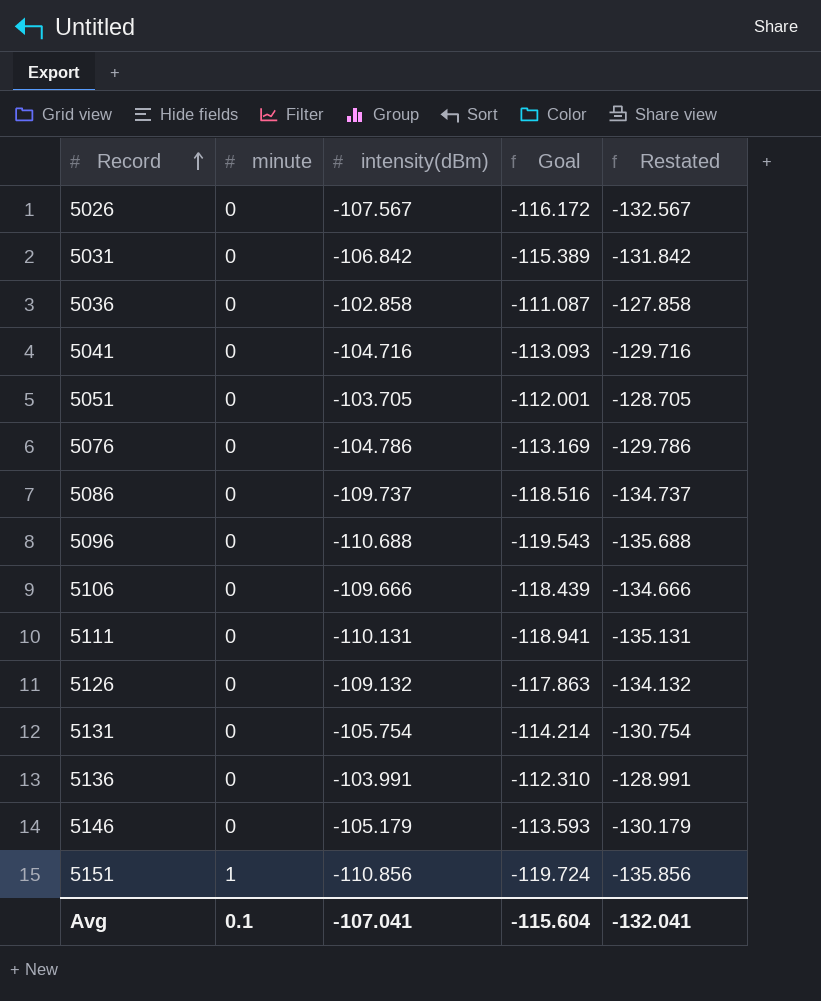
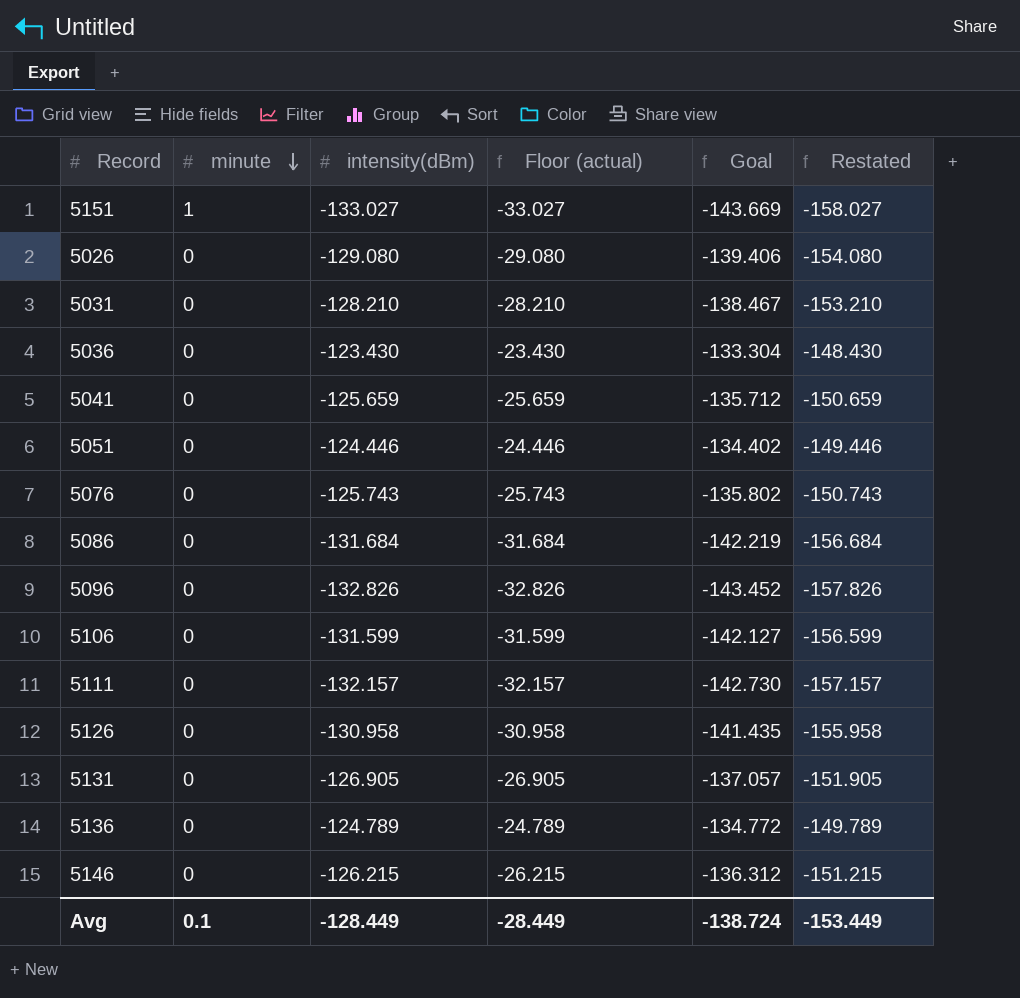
row order: Record ascending -> minute descending
column Floor (actual) | formula: none -> [intensity(dBm)] + 100
5151 | intensity(dBm): -110.856 -> -133.027
5151 | Goal: -119.724 -> -143.669
5151 | Restated: -135.856 -> -158.027
5026 | intensity(dBm): -107.567 -> -129.080
5026 | Goal: -116.172 -> -139.406
5026 | Restated: -132.567 -> -154.080
5031 | intensity(dBm): -106.842 -> -128.210
5031 | Goal: -115.389 -> -138.467
5031 | Restated: -131.842 -> -153.210
5036 | intensity(dBm): -102.858 -> -123.430
5036 | Goal: -111.087 -> -133.304
5036 | Restated: -127.858 -> -148.430
5041 | intensity(dBm): -104.716 -> -125.659
5041 | Goal: -113.093 -> -135.712
5041 | Restated: -129.716 -> -150.659
5051 | intensity(dBm): -103.705 -> -124.446
5051 | Goal: -112.001 -> -134.402
5051 | Restated: -128.705 -> -149.446
5076 | intensity(dBm): -104.786 -> -125.743
5076 | Goal: -113.169 -> -135.802
5076 | Restated: -129.786 -> -150.743
5086 | intensity(dBm): -109.737 -> -131.684
5086 | Goal: -118.516 -> -142.219
5086 | Restated: -134.737 -> -156.684
5096 | intensity(dBm): -110.688 -> -132.826
5096 | Goal: -119.543 -> -143.452
5096 | Restated: -135.688 -> -157.826
5106 | intensity(dBm): -109.666 -> -131.599
5106 | Goal: -118.439 -> -142.127
5106 | Restated: -134.666 -> -156.599
5111 | intensity(dBm): -110.131 -> -132.157
5111 | Goal: -118.941 -> -142.730
5111 | Restated: -135.131 -> -157.157
5126 | intensity(dBm): -109.132 -> -130.958
5126 | Goal: -117.863 -> -141.435
5126 | Restated: -134.132 -> -155.958
5131 | intensity(dBm): -105.754 -> -126.905
5131 | Goal: -114.214 -> -137.057
5131 | Restated: -130.754 -> -151.905
5136 | intensity(dBm): -103.991 -> -124.789
5136 | Goal: -112.310 -> -134.772
5136 | Restated: -128.991 -> -149.789
5146 | intensity(dBm): -105.179 -> -126.215
5146 | Goal: -113.593 -> -136.312
5146 | Restated: -130.179 -> -151.215
Avg | intensity(dBm): -107.041 -> -128.449
Avg | Goal: -115.604 -> -138.724
Avg | Restated: -132.041 -> -153.449

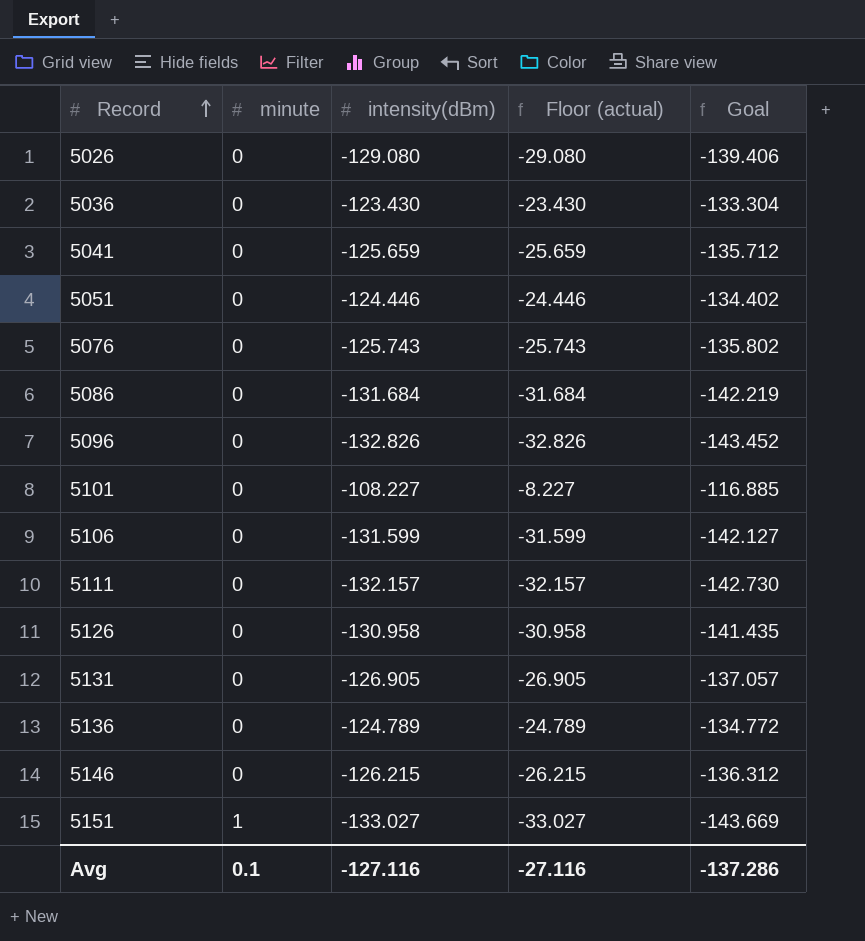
row order: minute descending -> Record ascending
column Restated | formula: [intensity(dBm)] - 25 -> none
row 5031: 0 | -128.210 | -28.210 | -138.467 | -153.210 -> none
row 5101: none -> 0 | -108.227 | -8.227 | -116.885
Avg | intensity(dBm): -128.449 -> -127.116
Avg | Floor (actual): -28.449 -> -27.116
Avg | Goal: -138.724 -> -137.286

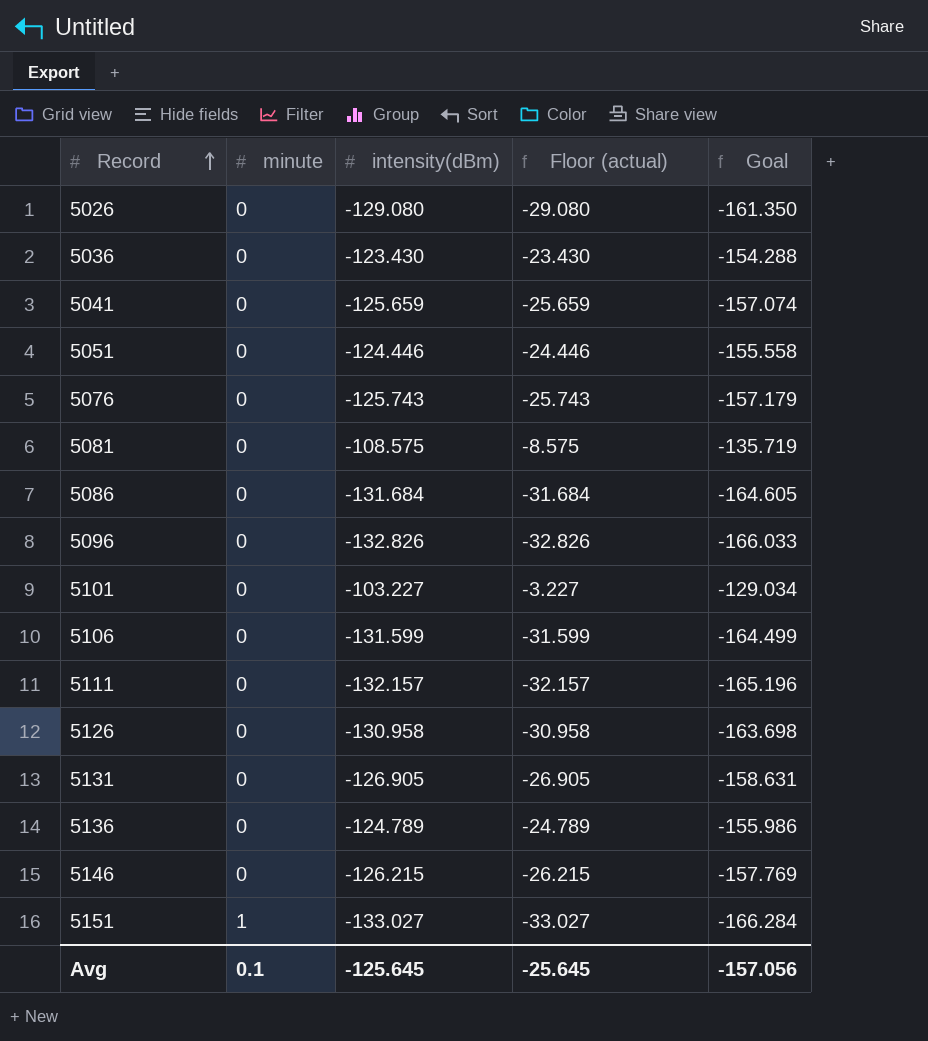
column Goal | formula: [intensity(dBm)] * 1.08 -> [intensity(dBm)] * 1.25
row 5081: none -> 0 | -108.575 | -8.575 | -135.719
5101 | intensity(dBm): -108.227 -> -103.227
5101 | Floor (actual): -8.227 -> -3.227
Avg | intensity(dBm): -127.116 -> -125.645
Avg | Floor (actual): -27.116 -> -25.645
Avg | Goal: -137.286 -> -157.056

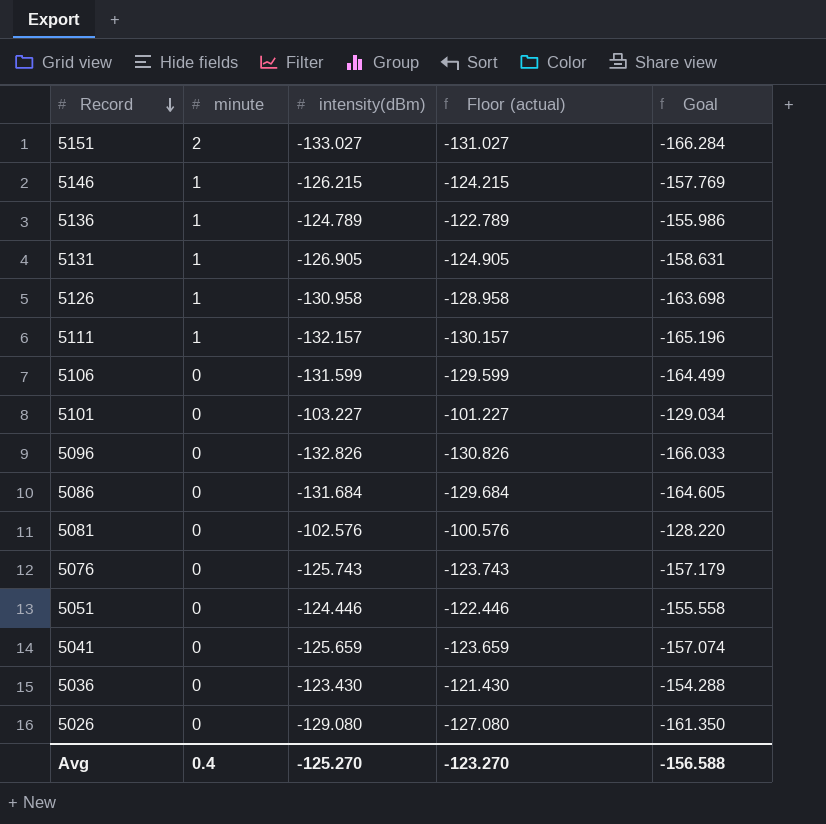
row order: Record ascending -> Record descending
column Floor (actual) | formula: [intensity(dBm)] + 100 -> [intensity(dBm)] + 2
5151 | minute: 1 -> 2
5146 | minute: 0 -> 1
5136 | minute: 0 -> 1
5131 | minute: 0 -> 1
5126 | minute: 0 -> 1
5111 | minute: 0 -> 1
5081 | intensity(dBm): -108.575 -> -102.576
5081 | Goal: -135.719 -> -128.220
Avg | minute: 0.1 -> 0.4
Avg | intensity(dBm): -125.645 -> -125.270
Avg | Floor (actual): -25.645 -> -123.270
Avg | Goal: -157.056 -> -156.588

